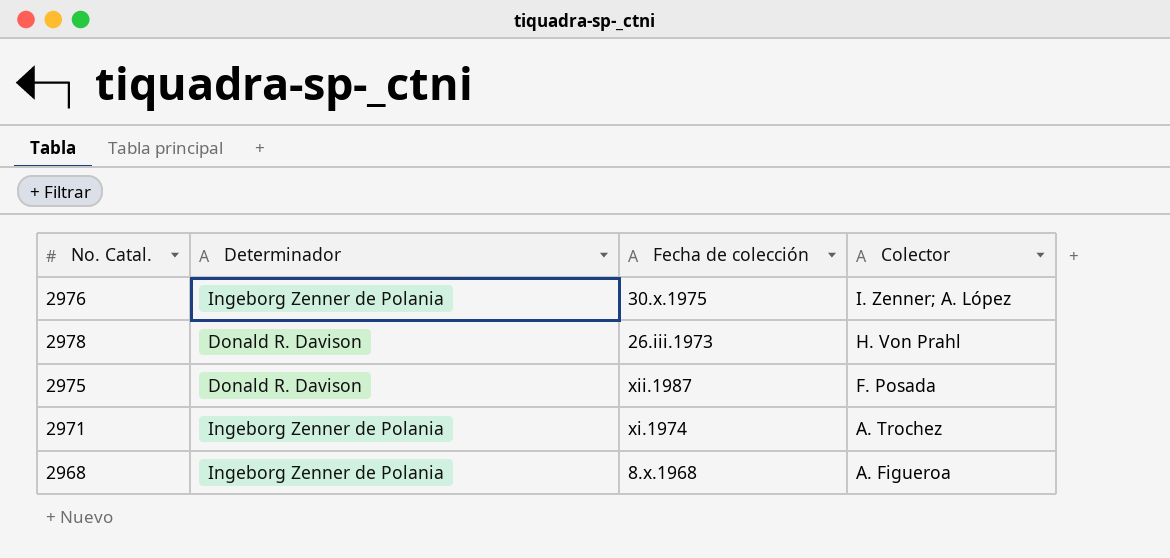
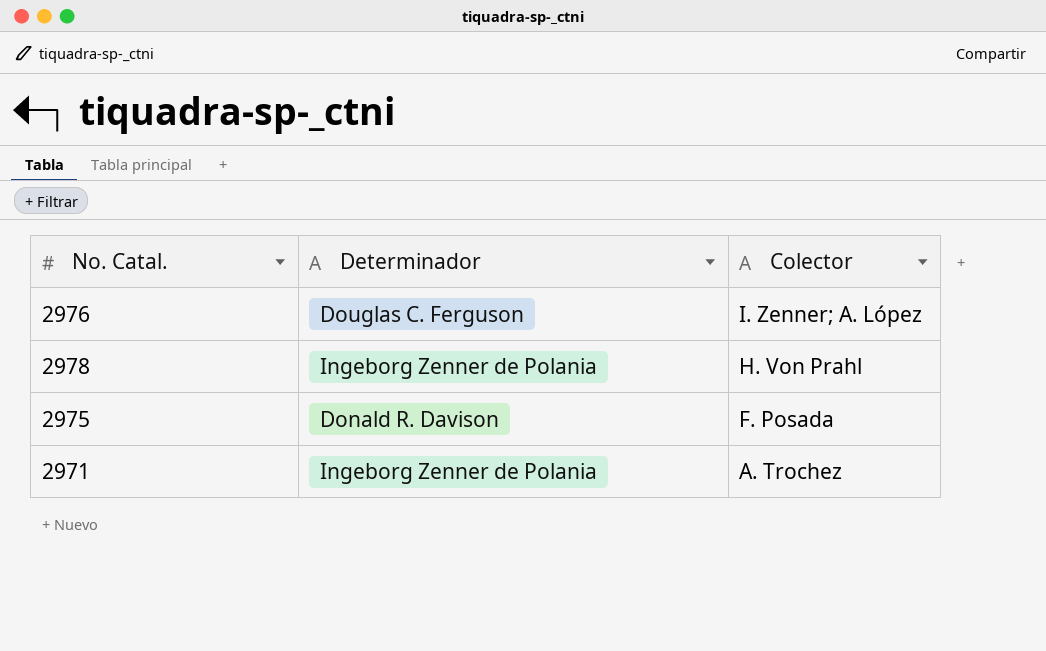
column Fecha de colección | position: 3 -> none
row 2968: Ingeborg Zenner de Polania | 8.x.1968 | A. Figueroa -> none
2976 | Determinador: Ingeborg Zenner de Polania -> Douglas C. Ferguson
2978 | Determinador: Donald R. Davison -> Ingeborg Zenner de Polania

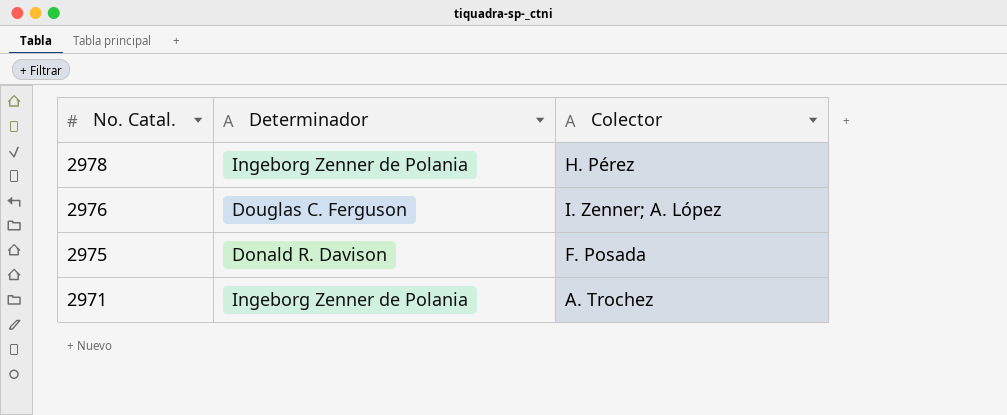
row order: Colector descending -> No. Catal. descending
2978 | Colector: H. Von Prahl -> H. Pérez

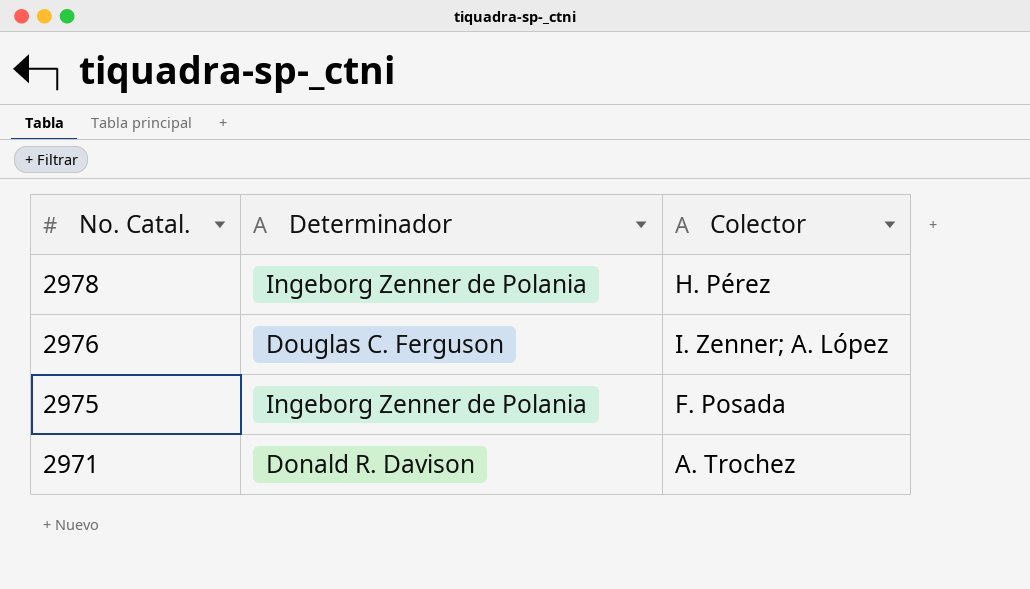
2975 | Determinador: Donald R. Davison -> Ingeborg Zenner de Polania
2971 | Determinador: Ingeborg Zenner de Polania -> Donald R. Davison

